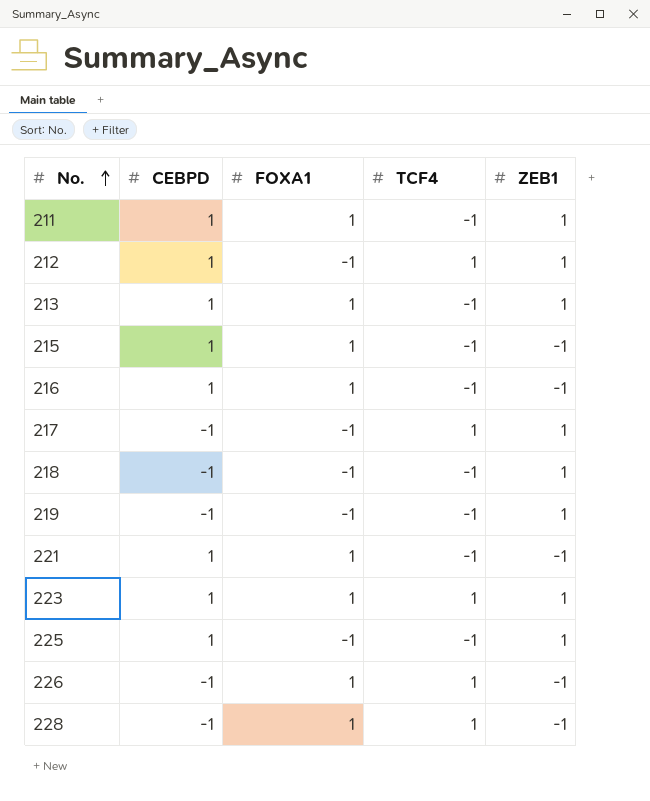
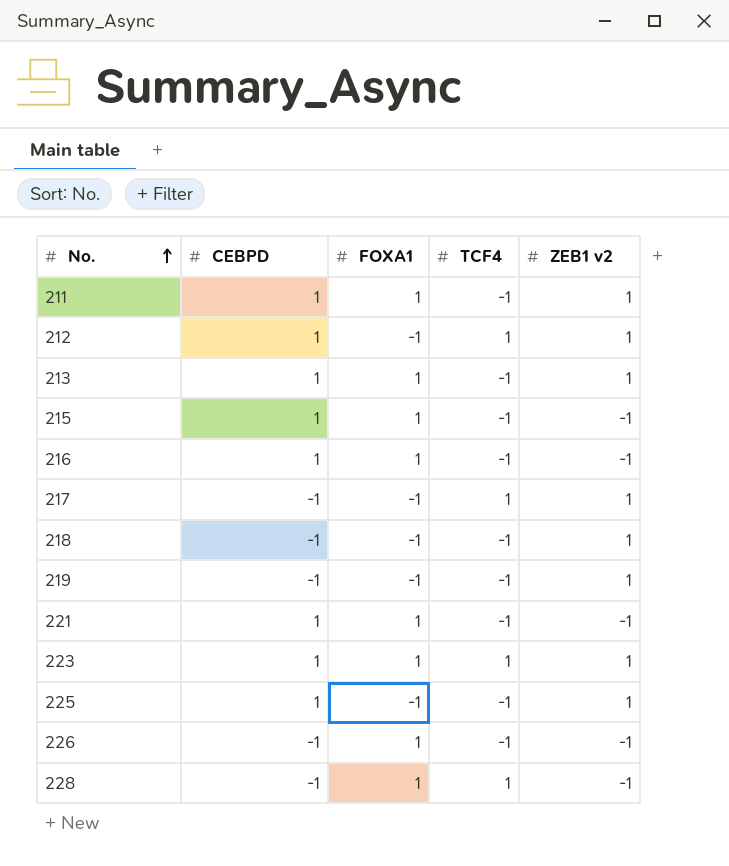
column name: ZEB1 -> ZEB1 v2
226 | TCF4: 1 -> -1

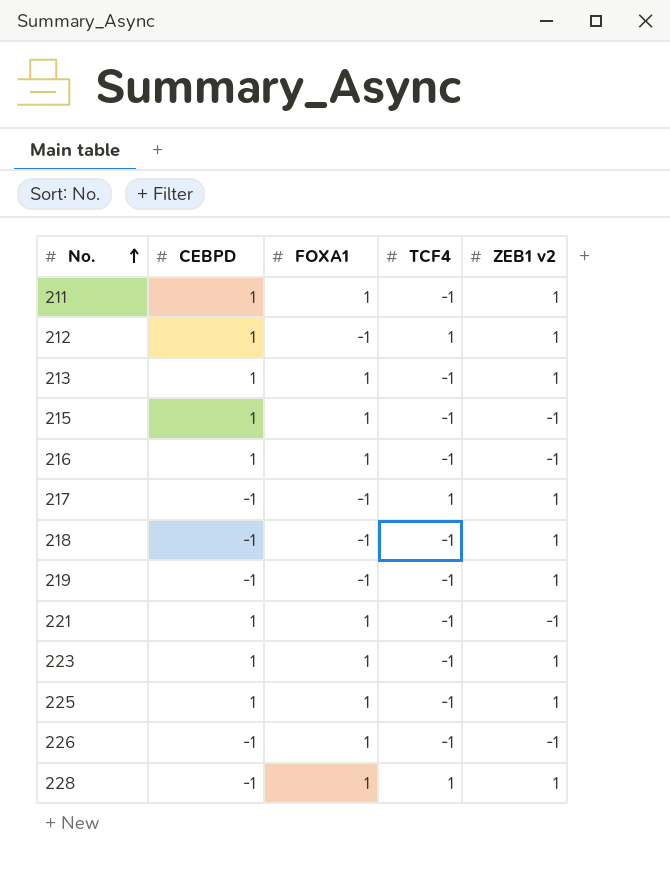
223 | TCF4: 1 -> -1
225 | FOXA1: -1 -> 1
228 | ZEB1 v2: -1 -> 1

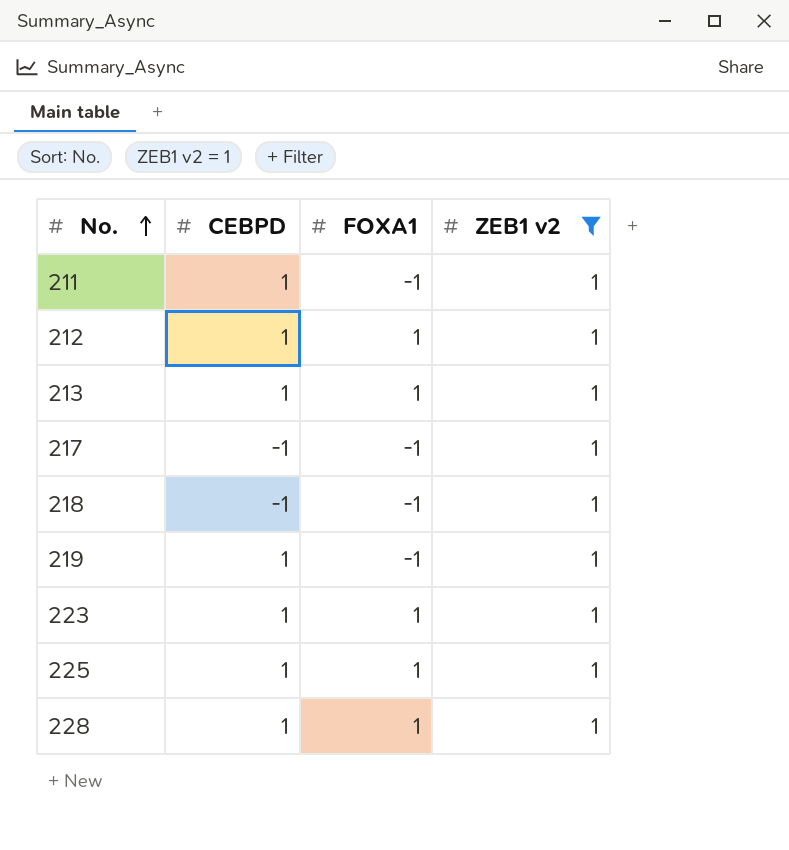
filter: none -> ZEB1 v2 = 1
column TCF4 | position: 4 -> none
211 | FOXA1: 1 -> -1
212 | FOXA1: -1 -> 1
219 | CEBPD: -1 -> 1
228 | CEBPD: -1 -> 1

